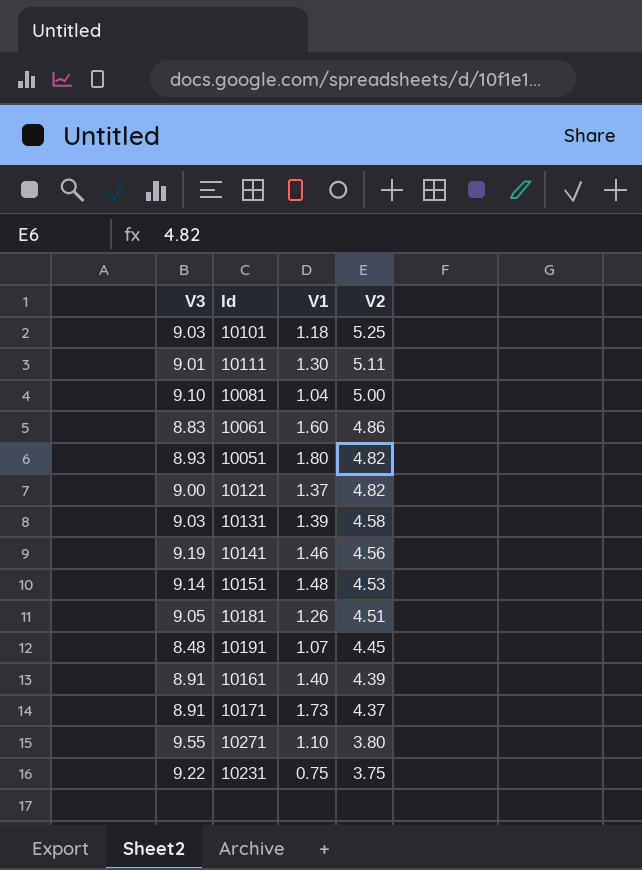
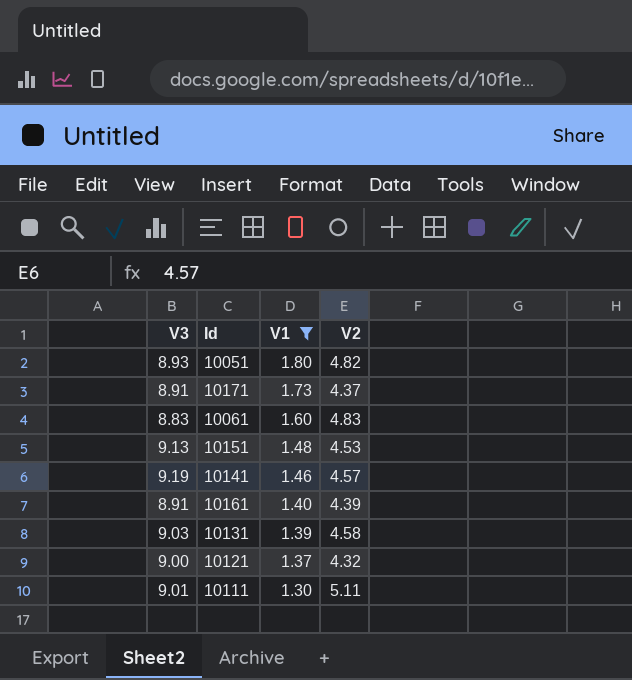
filter: none -> V1 >= 1.30
row order: V2 descending -> V1 descending
10061 | V2: 4.86 -> 4.83
10151 | V3: 9.14 -> 9.13
10141 | V2: 4.56 -> 4.57
10121 | V2: 4.82 -> 4.32

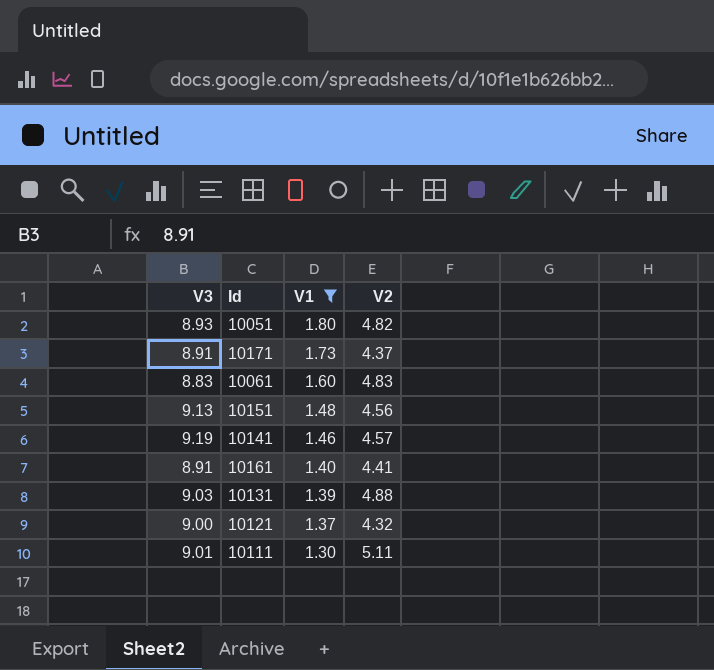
10151 | V2: 4.53 -> 4.56
10161 | V2: 4.39 -> 4.41
10131 | V2: 4.58 -> 4.88

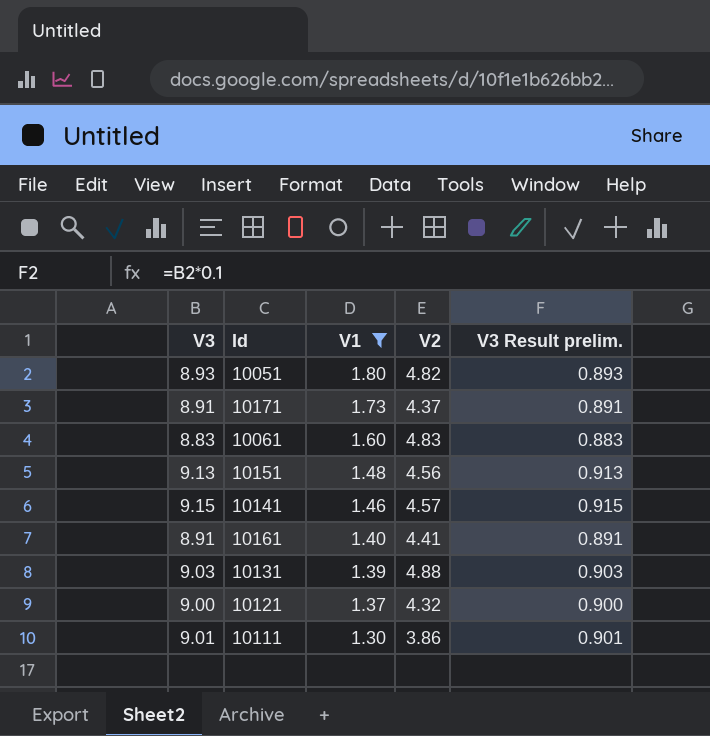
column V3 Result prelim. | formula: none -> [V3] * 0.1
10141 | V3: 9.19 -> 9.15
10111 | V2: 5.11 -> 3.86

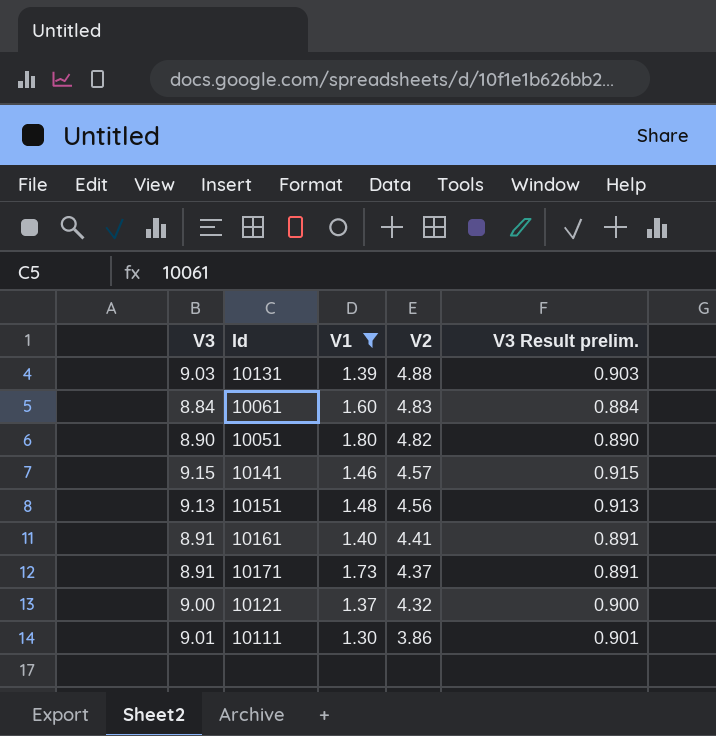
row order: V1 descending -> V2 descending
10061 | V3: 8.83 -> 8.84
10061 | V3 Result prelim.: 0.883 -> 0.884
10051 | V3: 8.93 -> 8.90
10051 | V3 Result prelim.: 0.893 -> 0.890

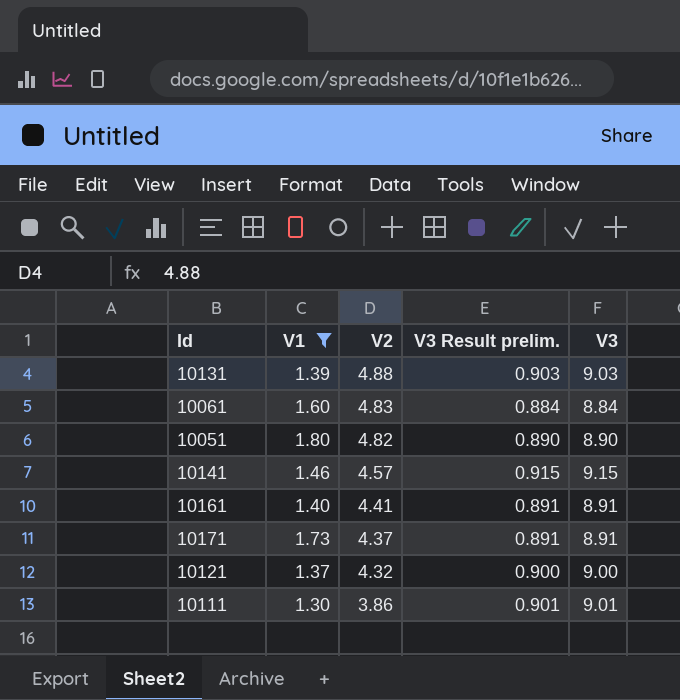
column V3 | position: 1 -> 5
row 10151: 9.13 | 1.48 | 4.56 | 0.913 -> none

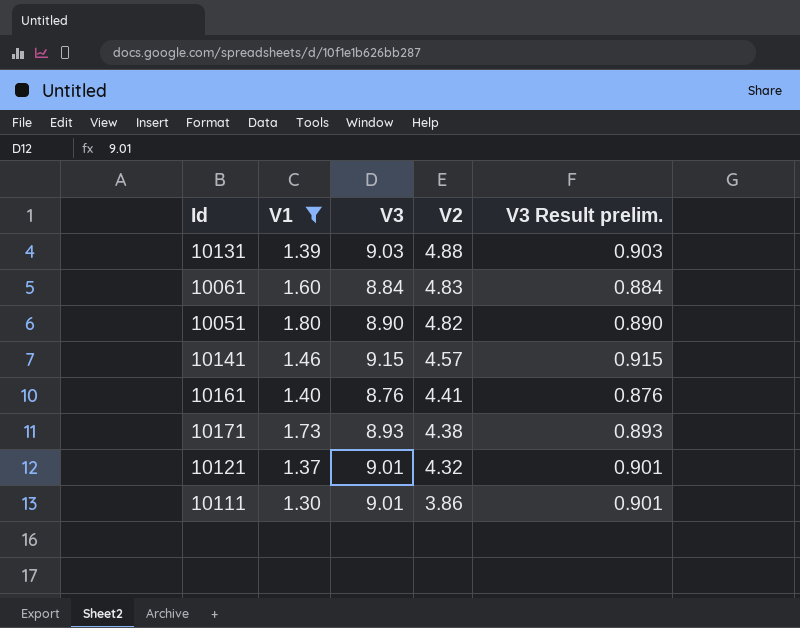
column V3 | position: 5 -> 3
10161 | V3: 8.91 -> 8.76
10161 | V3 Result prelim.: 0.891 -> 0.876
10171 | V3: 8.91 -> 8.93
10171 | V2: 4.37 -> 4.38
10171 | V3 Result prelim.: 0.891 -> 0.893
10121 | V3: 9.00 -> 9.01
10121 | V3 Result prelim.: 0.900 -> 0.901

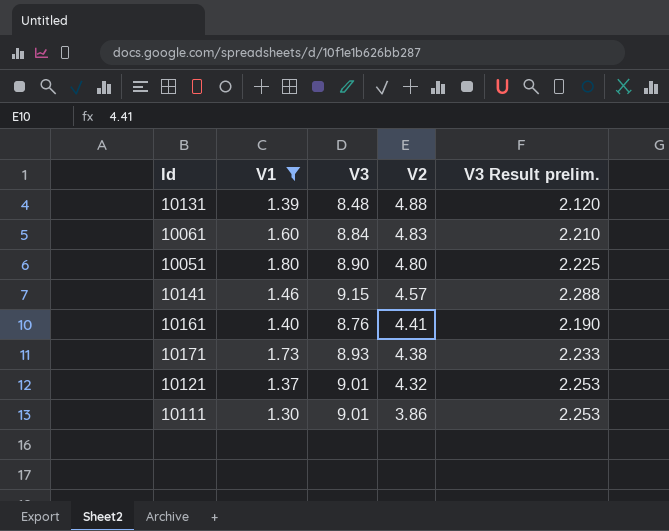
column V3 Result prelim. | formula: [V3] * 0.1 -> [V3] * 0.25
10131 | V3: 9.03 -> 8.48
10051 | V2: 4.82 -> 4.80

